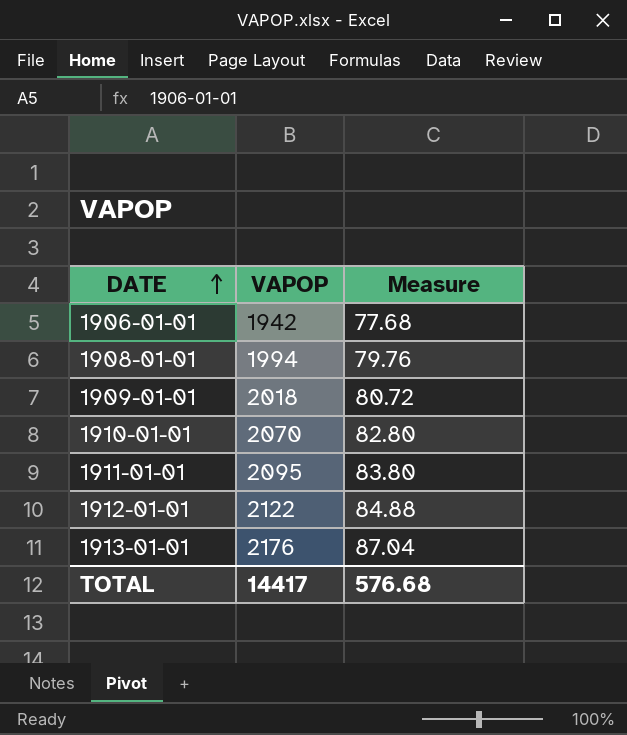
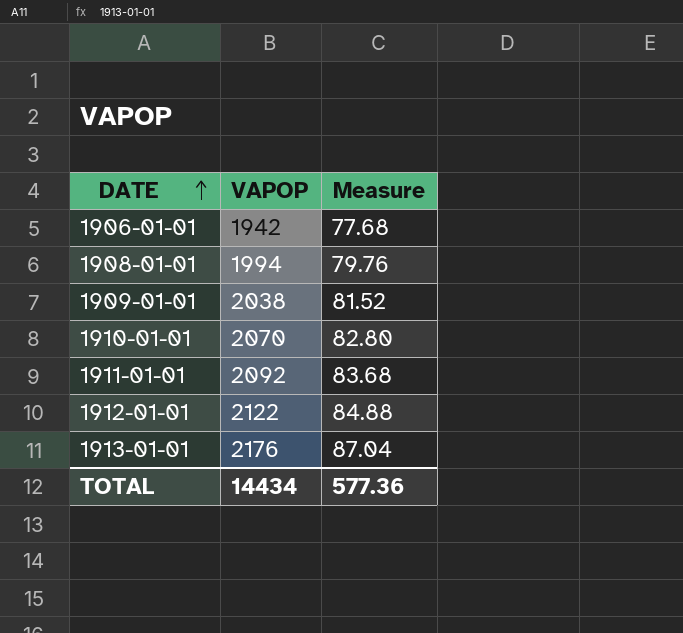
1909-01-01 | VAPOP: 2018 -> 2038
1909-01-01 | Measure: 80.72 -> 81.52
1911-01-01 | VAPOP: 2095 -> 2092
1911-01-01 | Measure: 83.80 -> 83.68
TOTAL | VAPOP: 14417 -> 14434
TOTAL | Measure: 576.68 -> 577.36

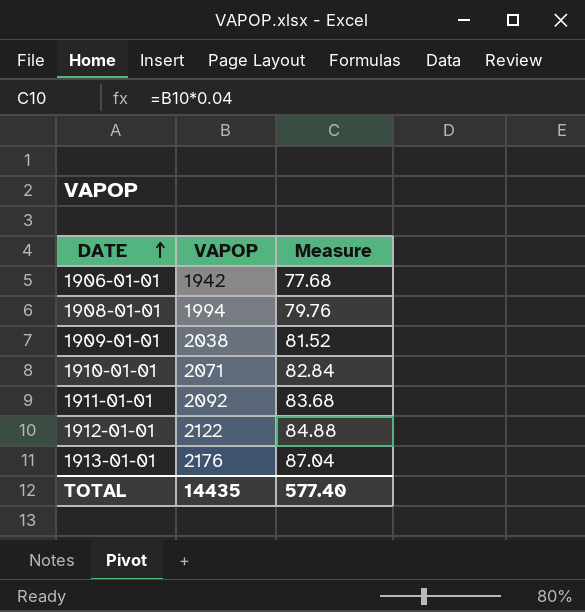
1910-01-01 | VAPOP: 2070 -> 2071
1910-01-01 | Measure: 82.80 -> 82.84
TOTAL | VAPOP: 14434 -> 14435
TOTAL | Measure: 577.36 -> 577.40

